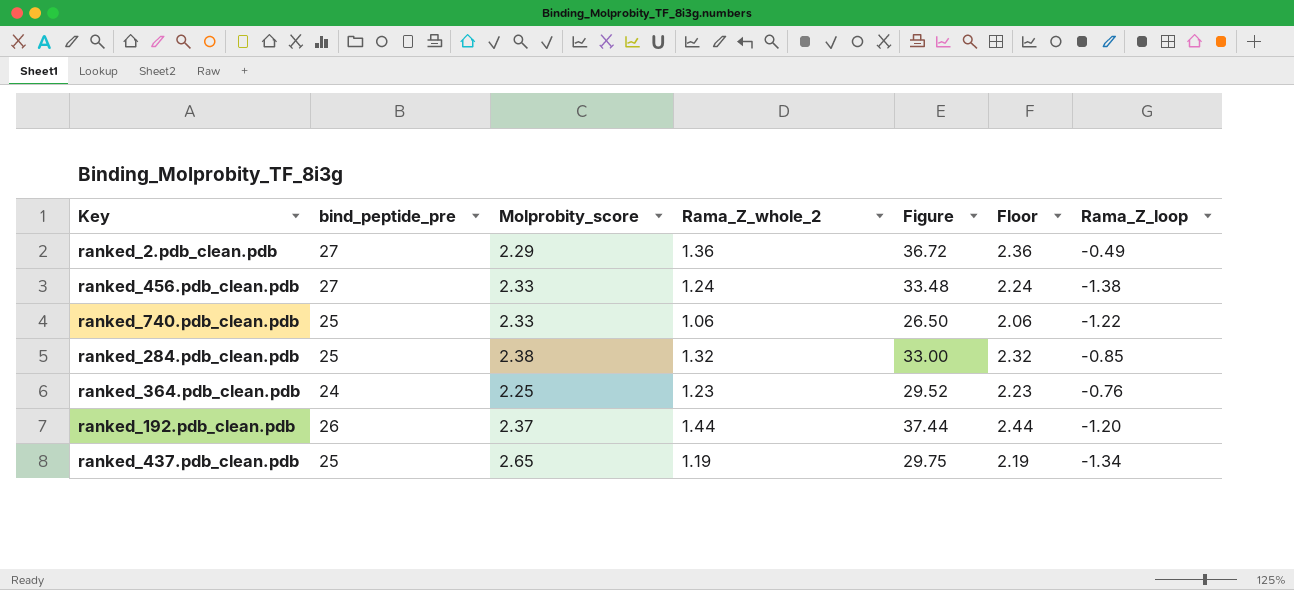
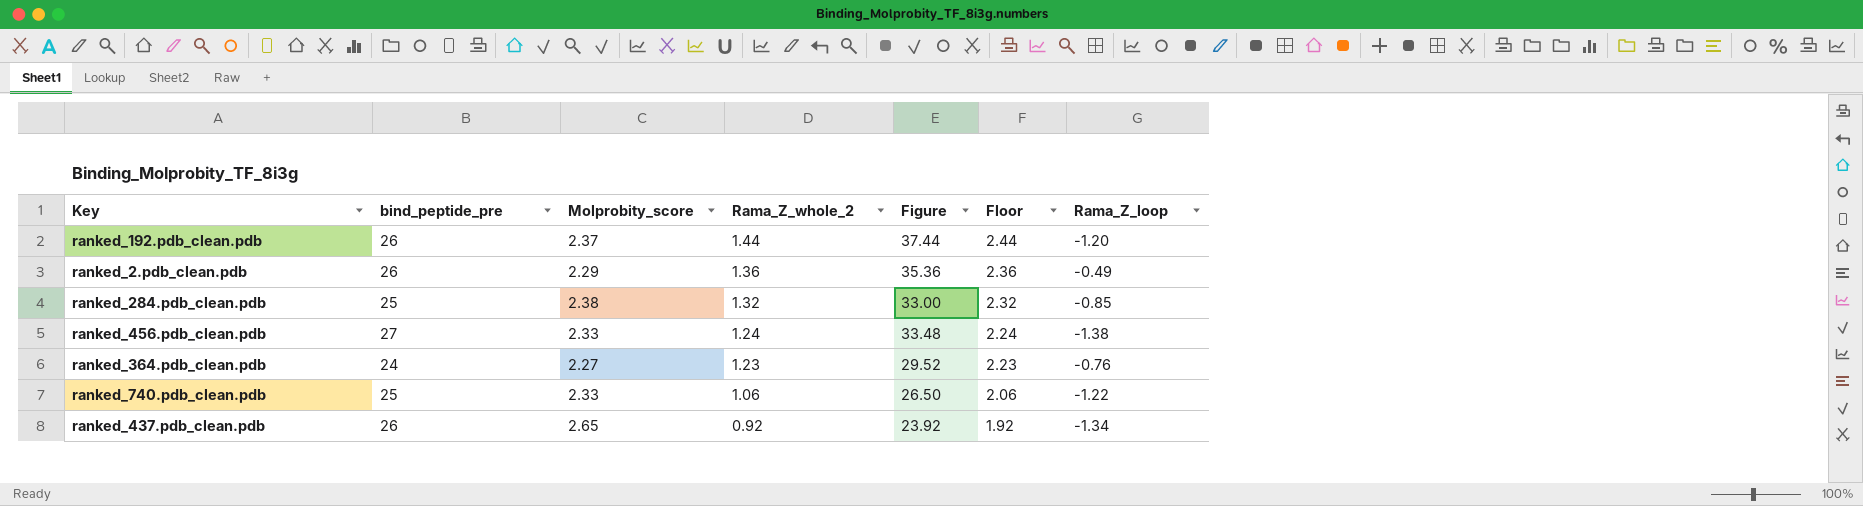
row order: none -> Rama_Z_whole_2 descending
ranked_2.pdb_clean.pdb | bind_peptide_pre: 27 -> 26
ranked_2.pdb_clean.pdb | Figure: 36.72 -> 35.36
ranked_364.pdb_clean.pdb | Molprobity_score: 2.25 -> 2.27
ranked_437.pdb_clean.pdb | bind_peptide_pre: 25 -> 26
ranked_437.pdb_clean.pdb | Rama_Z_whole_2: 1.19 -> 0.92
ranked_437.pdb_clean.pdb | Figure: 29.75 -> 23.92
ranked_437.pdb_clean.pdb | Floor: 2.19 -> 1.92

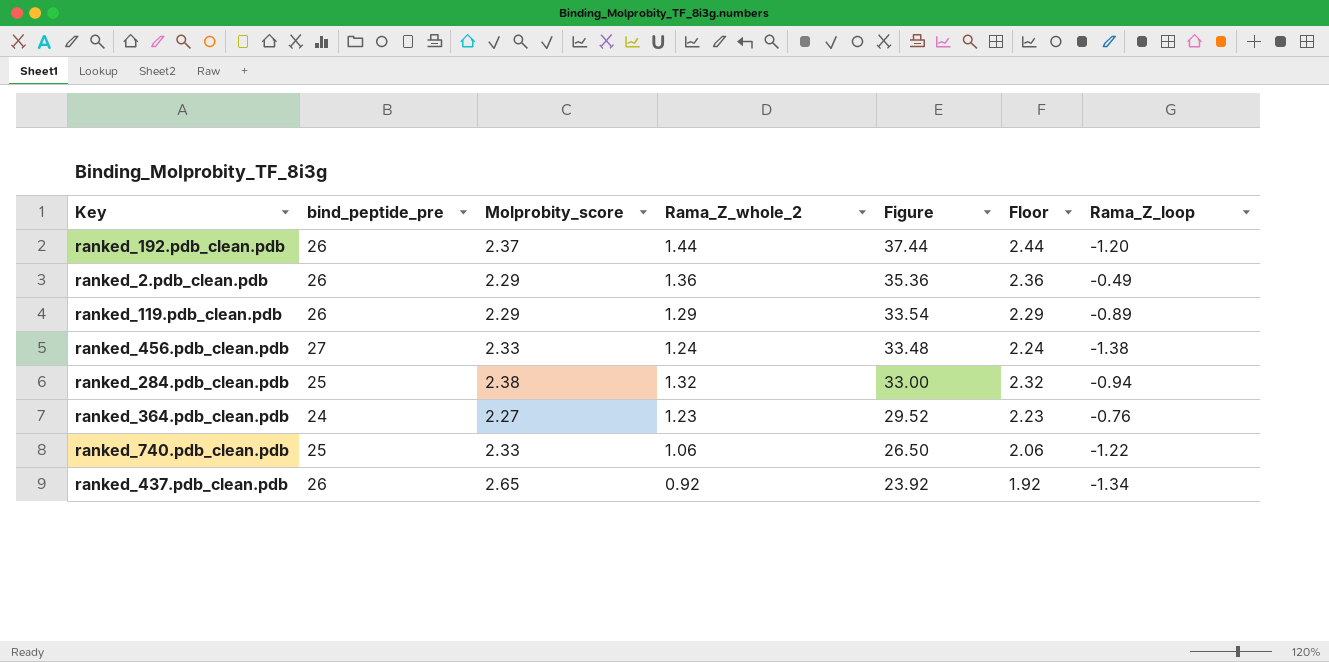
row order: Rama_Z_whole_2 descending -> Figure descending
row ranked_119.pdb_clean.pdb: none -> 26 | 2.29 | 1.29 | 33.54 | 2.29 | -0.89
ranked_284.pdb_clean.pdb | Rama_Z_loop: -0.85 -> -0.94

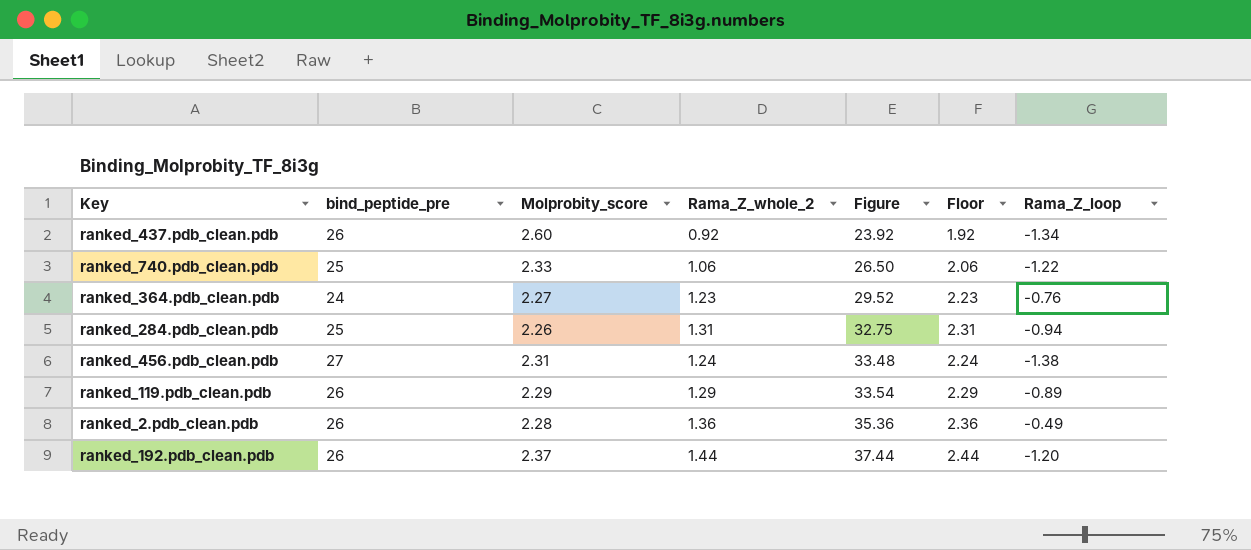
row order: Figure descending -> Figure ascending
ranked_437.pdb_clean.pdb | Molprobity_score: 2.65 -> 2.60
ranked_284.pdb_clean.pdb | Molprobity_score: 2.38 -> 2.26
ranked_284.pdb_clean.pdb | Rama_Z_whole_2: 1.32 -> 1.31
ranked_284.pdb_clean.pdb | Figure: 33.00 -> 32.75
ranked_284.pdb_clean.pdb | Floor: 2.32 -> 2.31
ranked_456.pdb_clean.pdb | Molprobity_score: 2.33 -> 2.31
ranked_2.pdb_clean.pdb | Molprobity_score: 2.29 -> 2.28

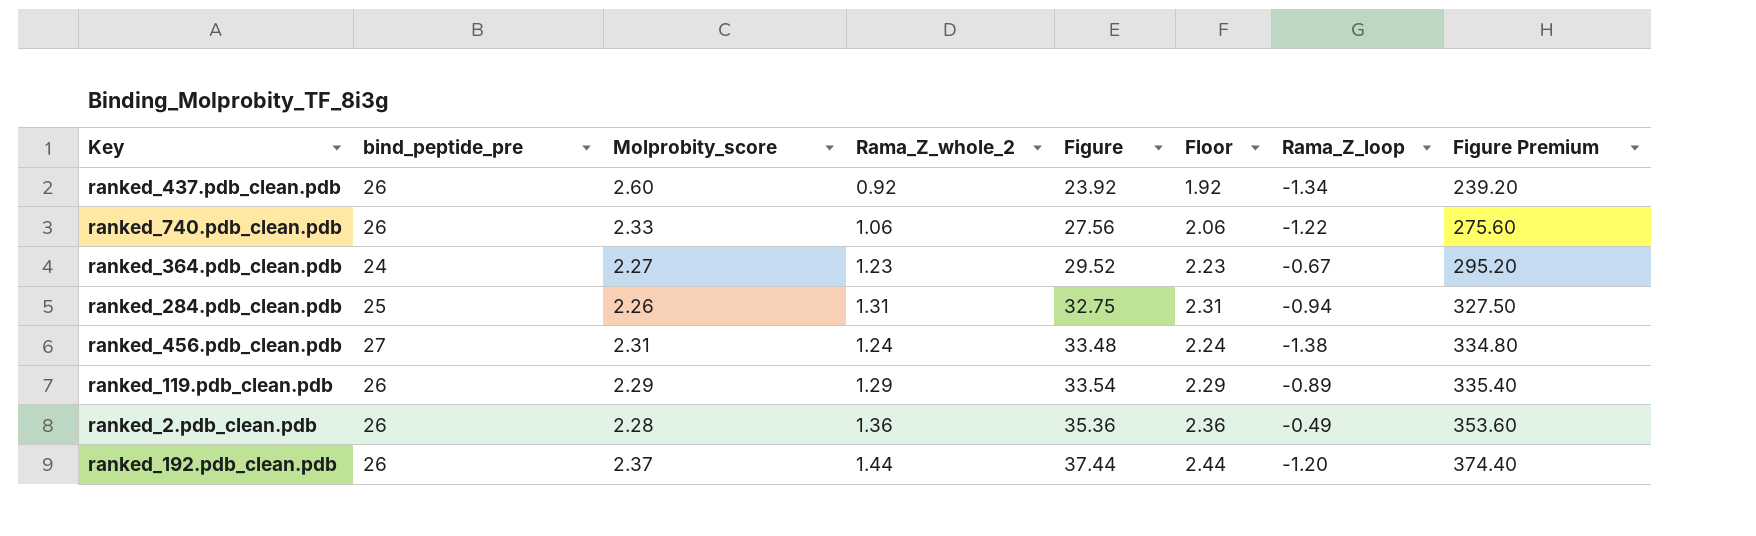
column Figure Premium | formula: none -> [Figure] * 10
ranked_740.pdb_clean.pdb | bind_peptide_pre: 25 -> 26
ranked_740.pdb_clean.pdb | Figure: 26.50 -> 27.56
ranked_364.pdb_clean.pdb | Rama_Z_loop: -0.76 -> -0.67

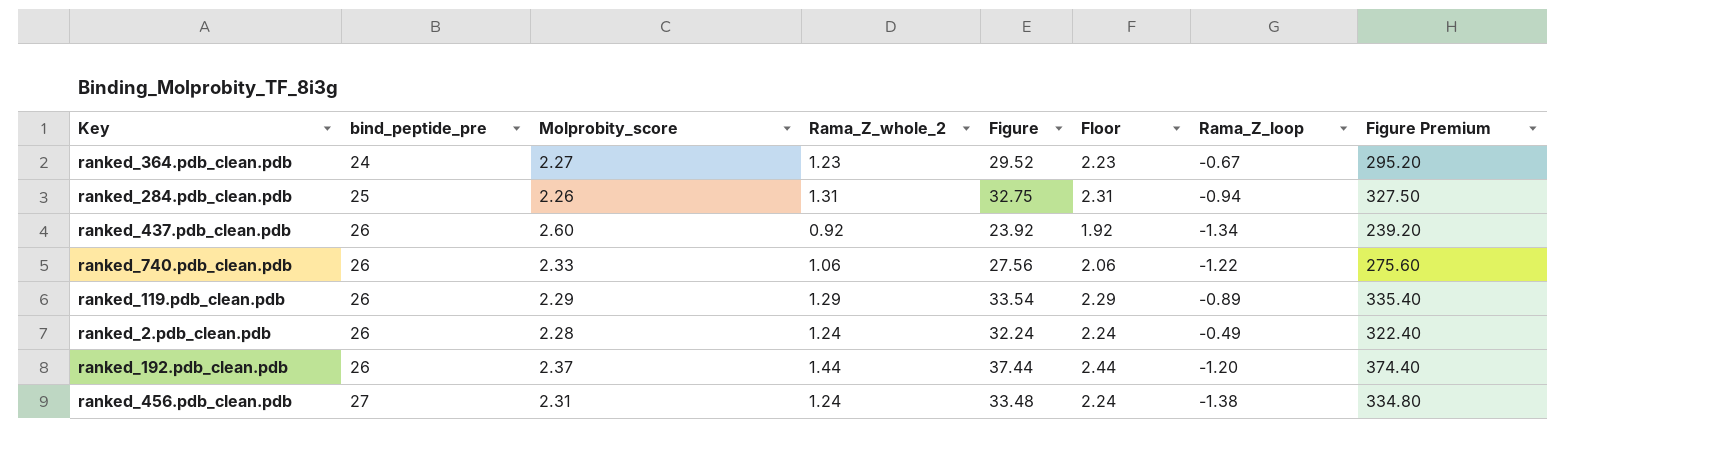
row order: Figure ascending -> bind_peptide_pre ascending
ranked_2.pdb_clean.pdb | Rama_Z_whole_2: 1.36 -> 1.24
ranked_2.pdb_clean.pdb | Figure: 35.36 -> 32.24
ranked_2.pdb_clean.pdb | Floor: 2.36 -> 2.24
ranked_2.pdb_clean.pdb | Figure Premium: 353.60 -> 322.40

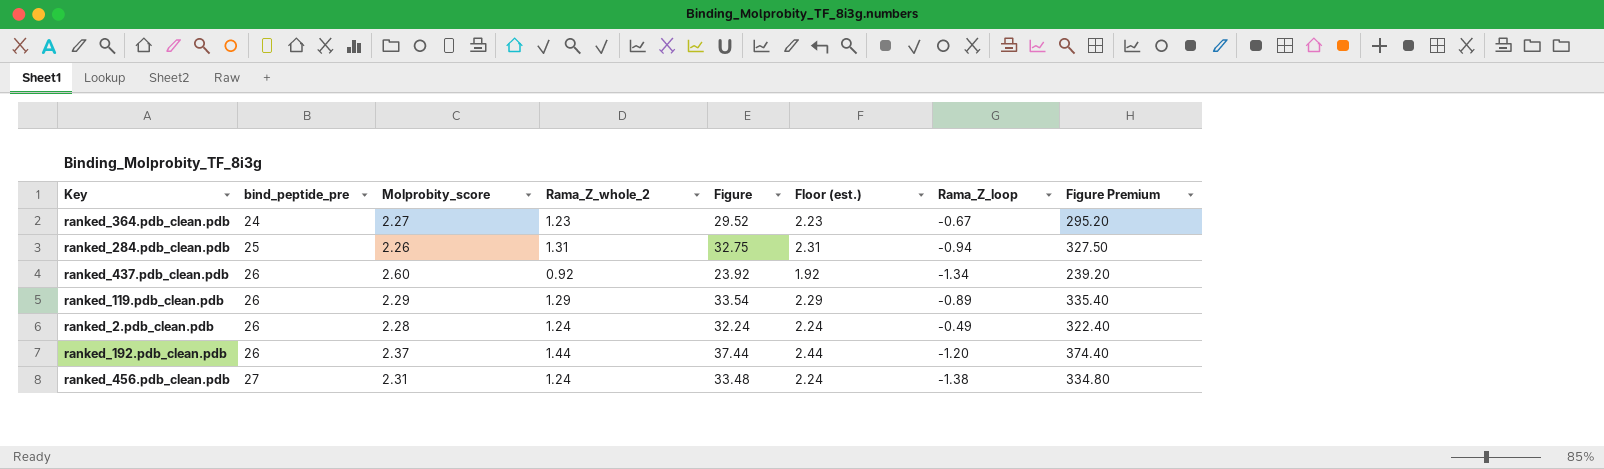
column name: Floor -> Floor (est.)
row ranked_740.pdb_clean.pdb: 26 | 2.33 | 1.06 | 27.56 | 2.06 | -1.22 | 275.60 -> none

